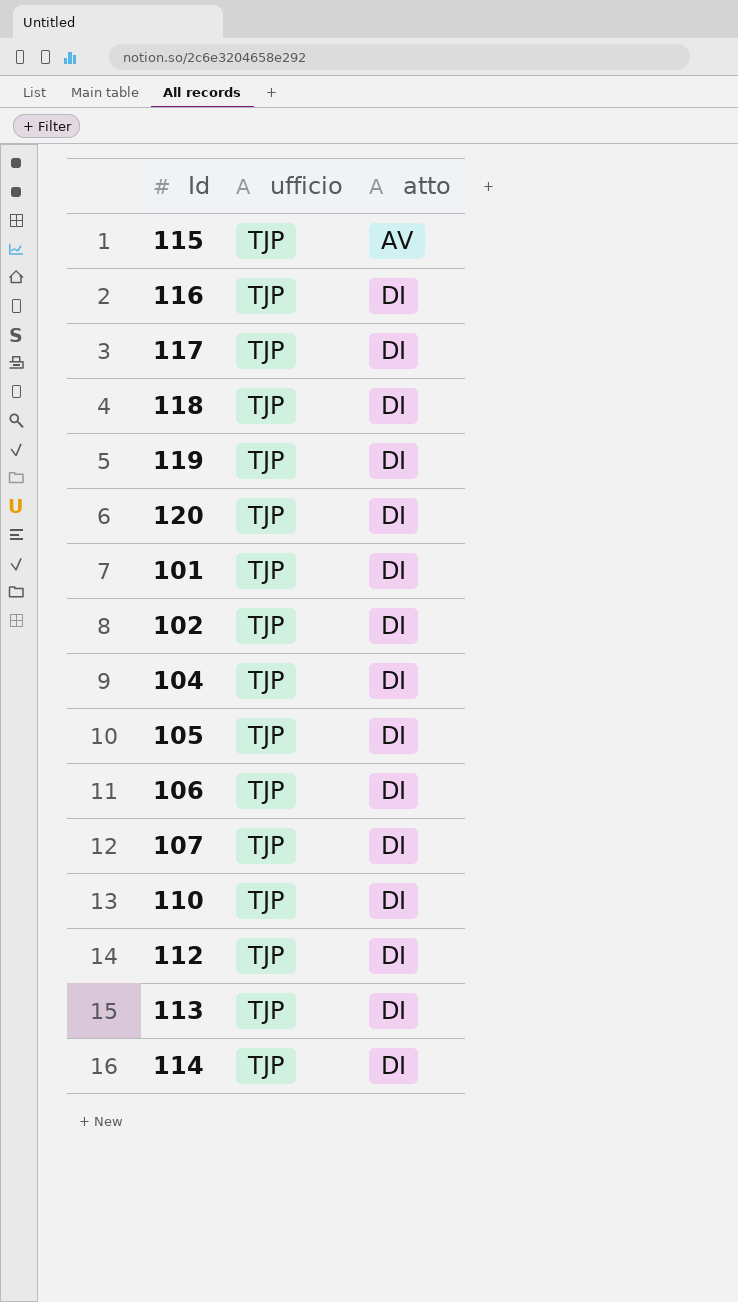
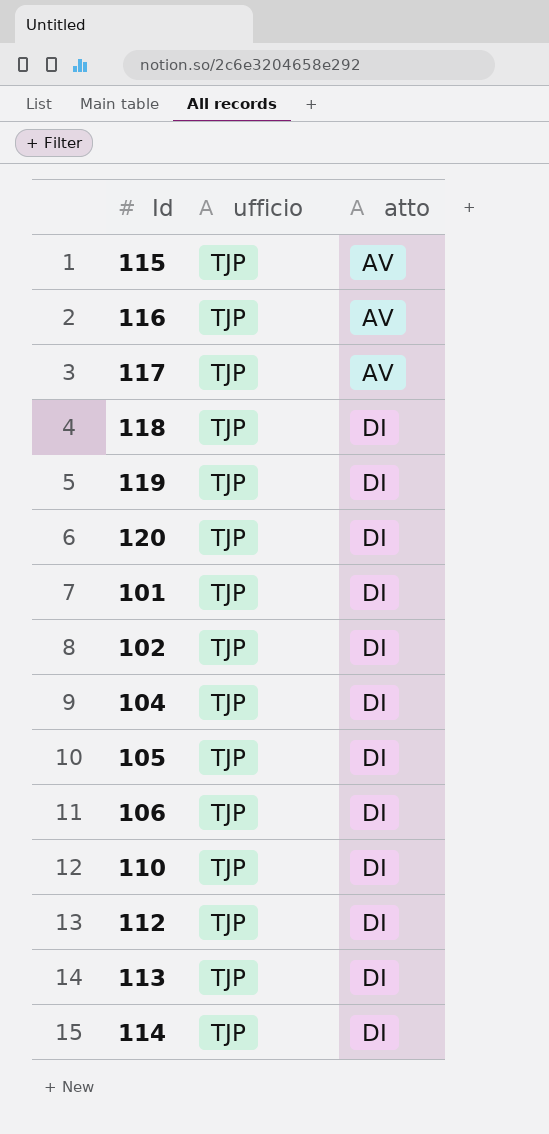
row 107: TJP | DI -> none
116 | atto: DI -> AV
117 | atto: DI -> AV

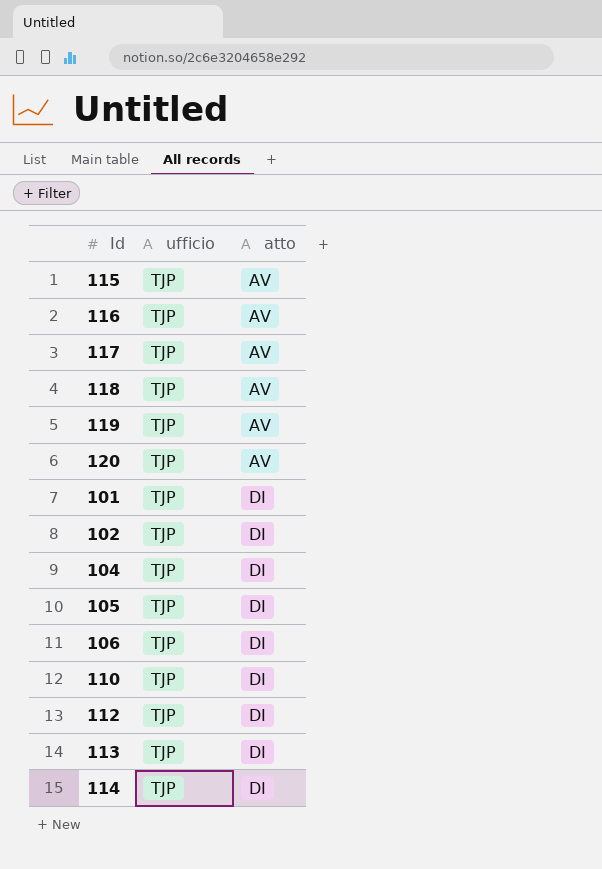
118 | atto: DI -> AV
119 | atto: DI -> AV
120 | atto: DI -> AV

